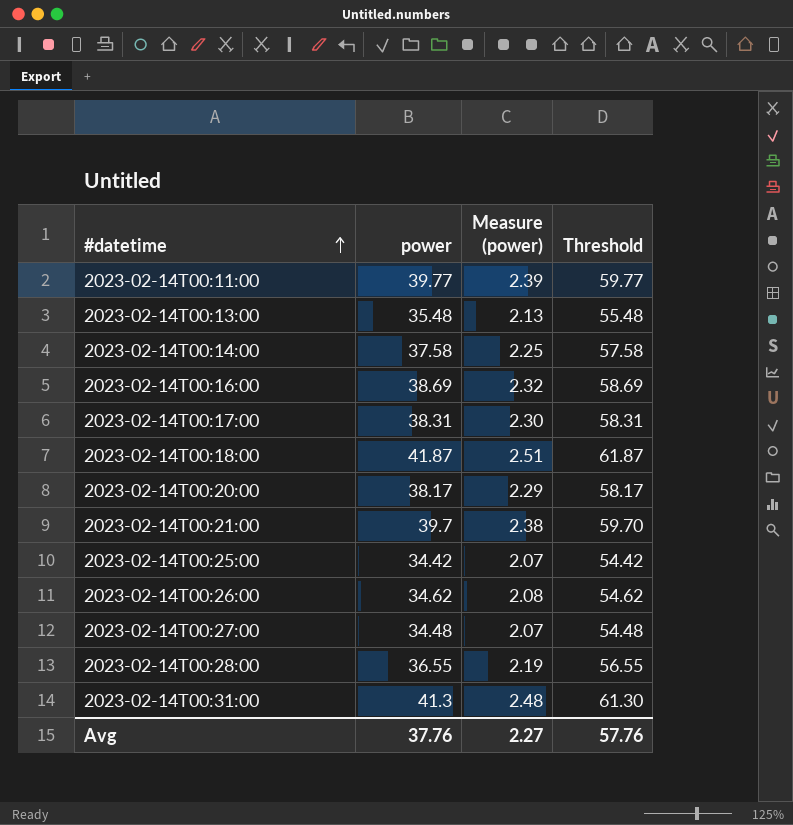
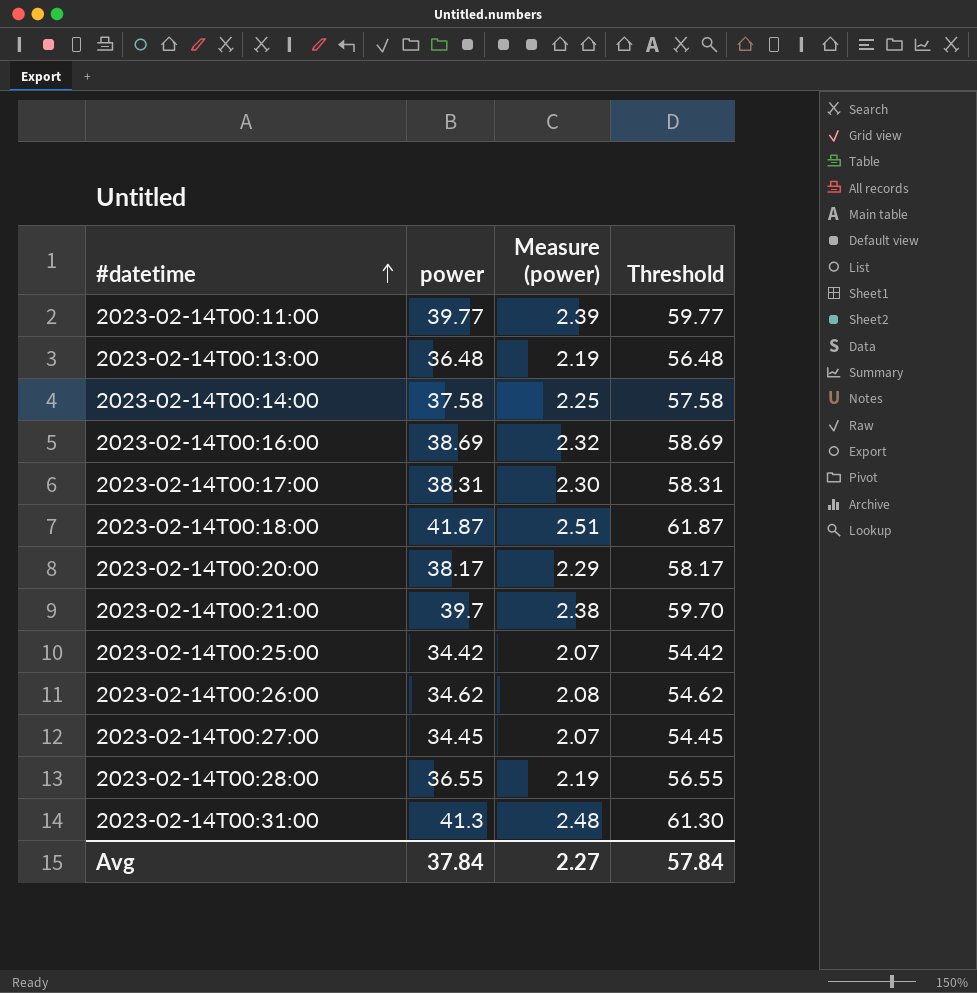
2023-02-14T00:13:00 | power: 35.48 -> 36.48
2023-02-14T00:13:00 | Measure (power): 2.13 -> 2.19
2023-02-14T00:13:00 | Threshold: 55.48 -> 56.48
2023-02-14T00:27:00 | power: 34.48 -> 34.45
2023-02-14T00:27:00 | Threshold: 54.48 -> 54.45
Avg | power: 37.76 -> 37.84
Avg | Threshold: 57.76 -> 57.84

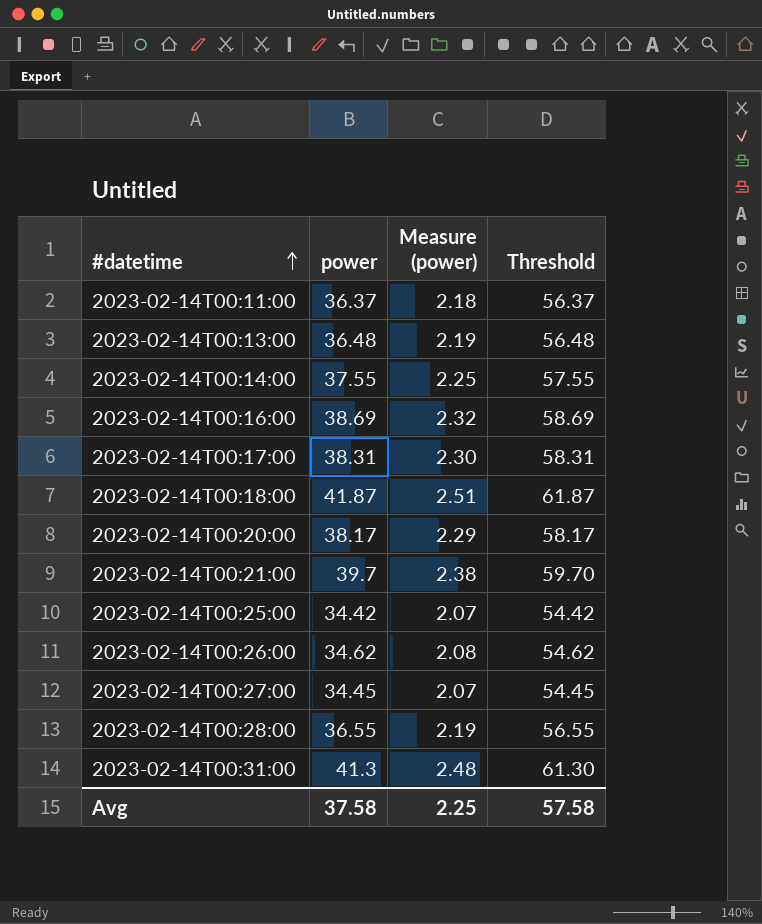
2023-02-14T00:11:00 | power: 39.77 -> 36.37
2023-02-14T00:11:00 | Measure (power): 2.39 -> 2.18
2023-02-14T00:11:00 | Threshold: 59.77 -> 56.37
2023-02-14T00:14:00 | power: 37.58 -> 37.55
2023-02-14T00:14:00 | Threshold: 57.58 -> 57.55
Avg | power: 37.84 -> 37.58
Avg | Measure (power): 2.27 -> 2.25
Avg | Threshold: 57.84 -> 57.58

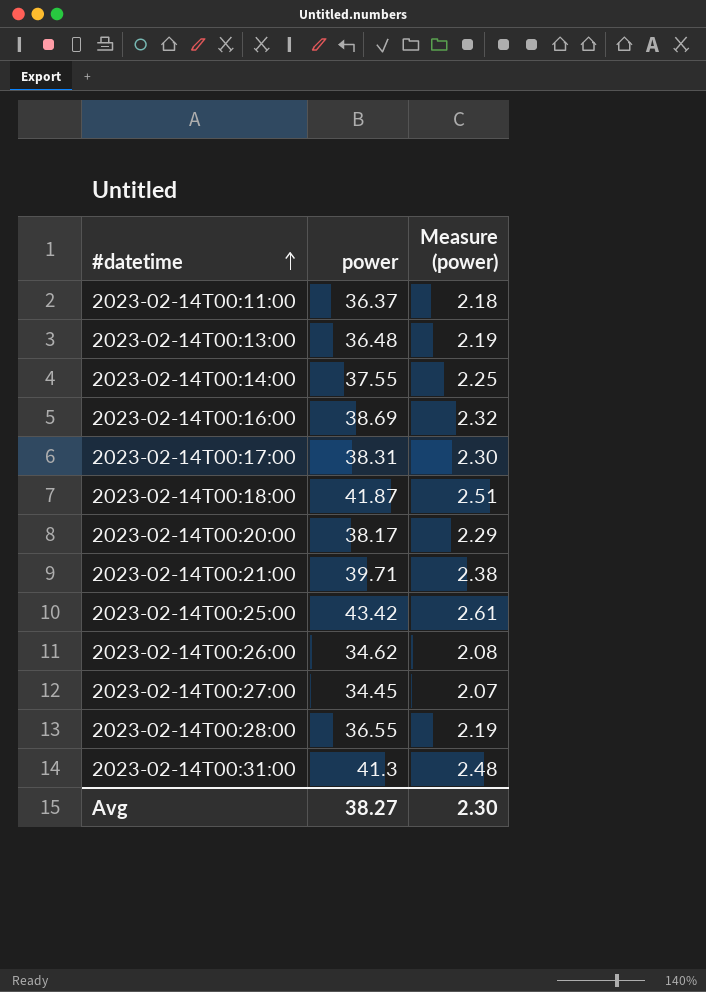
column Threshold | formula: [power] + 20 -> none
2023-02-14T00:21:00 | power: 39.7 -> 39.71
2023-02-14T00:25:00 | power: 34.42 -> 43.42
2023-02-14T00:25:00 | Measure (power): 2.07 -> 2.61
Avg | power: 37.58 -> 38.27
Avg | Measure (power): 2.25 -> 2.30

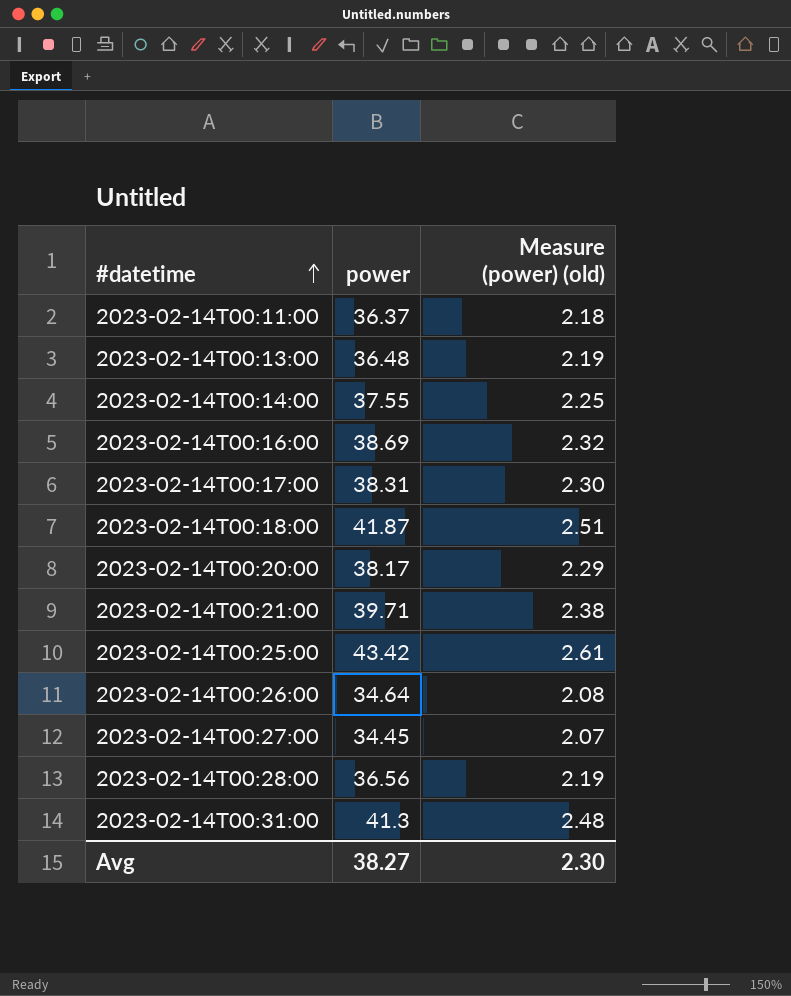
column name: Measure (power) -> Measure (power) (old)
2023-02-14T00:26:00 | power: 34.62 -> 34.64
2023-02-14T00:28:00 | power: 36.55 -> 36.56

